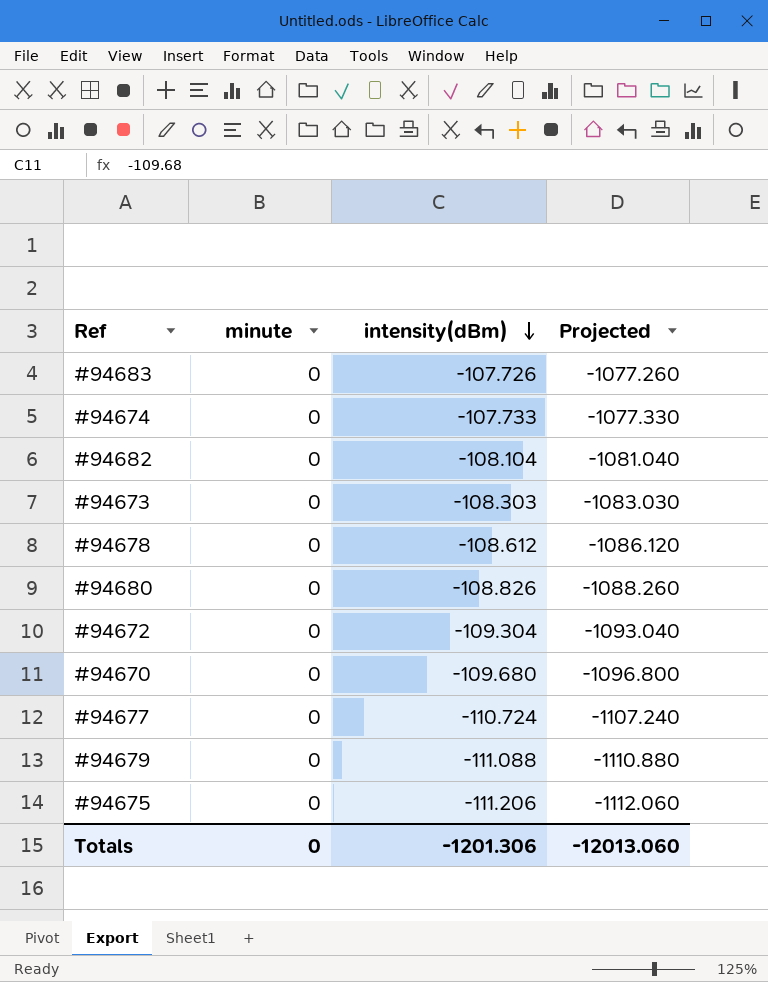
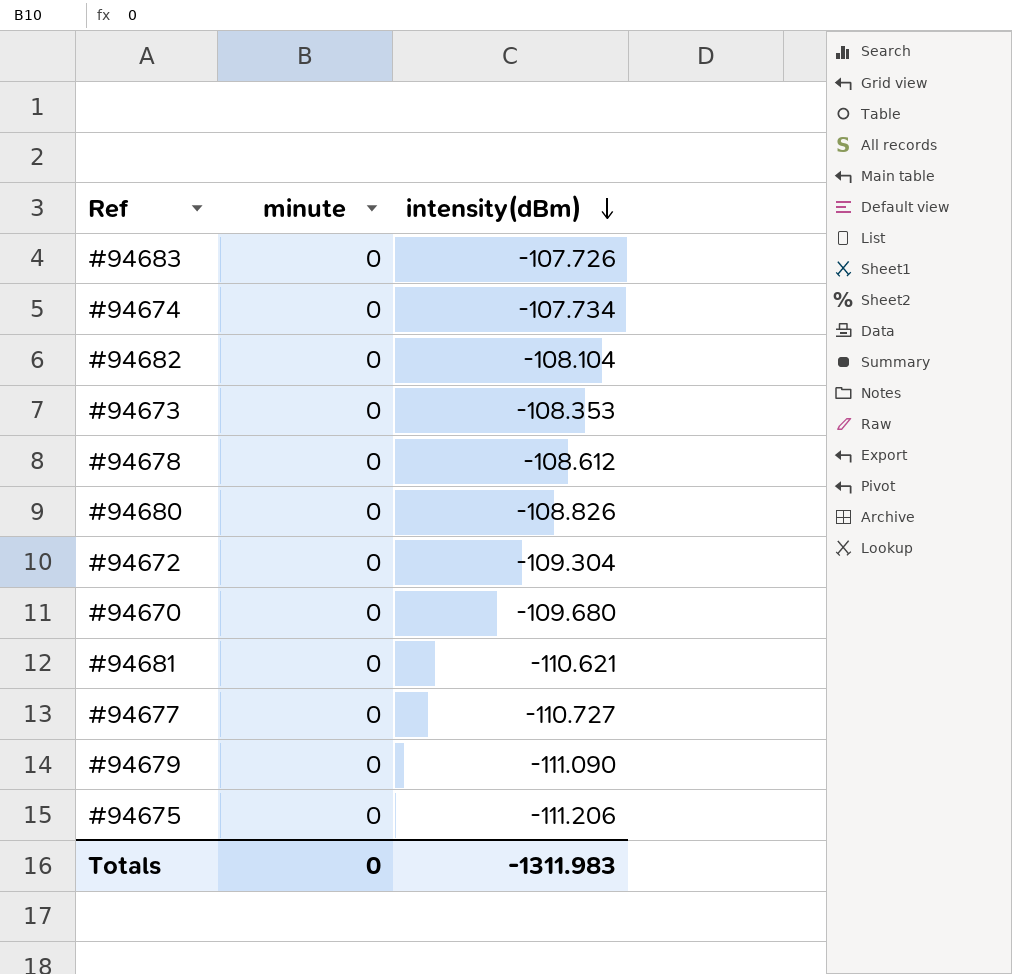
column Projected | formula: [intensity(dBm)] * 10 -> none
#94674 | intensity(dBm): -107.733 -> -107.734
#94673 | intensity(dBm): -108.303 -> -108.353
row #94681: none -> 0 | -110.621
#94677 | intensity(dBm): -110.724 -> -110.727
#94679 | intensity(dBm): -111.088 -> -111.090
Totals | intensity(dBm): -1201.306 -> -1311.983

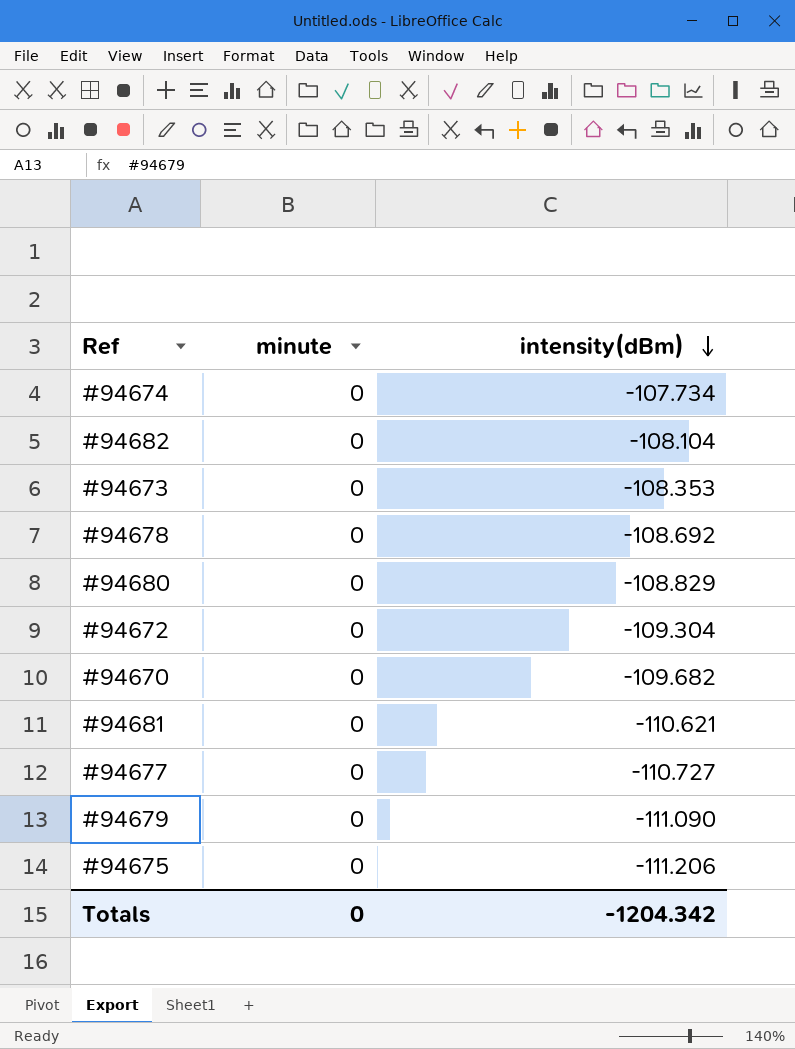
row #94683: 0 | -107.726 -> none
#94678 | intensity(dBm): -108.612 -> -108.692
#94680 | intensity(dBm): -108.826 -> -108.829
#94670 | intensity(dBm): -109.680 -> -109.682
Totals | intensity(dBm): -1311.983 -> -1204.342

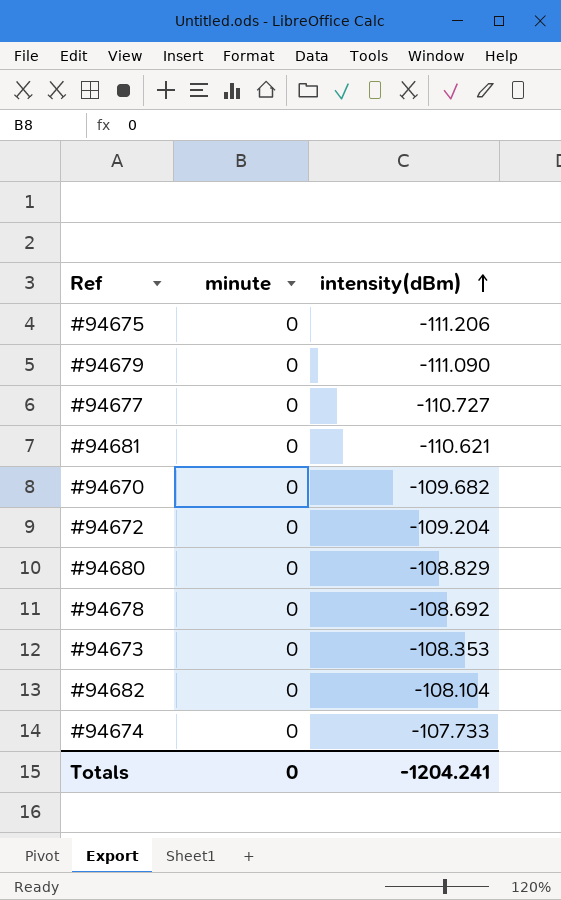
row order: intensity(dBm) descending -> intensity(dBm) ascending
#94672 | intensity(dBm): -109.304 -> -109.204
#94674 | intensity(dBm): -107.734 -> -107.733
Totals | intensity(dBm): -1204.342 -> -1204.241

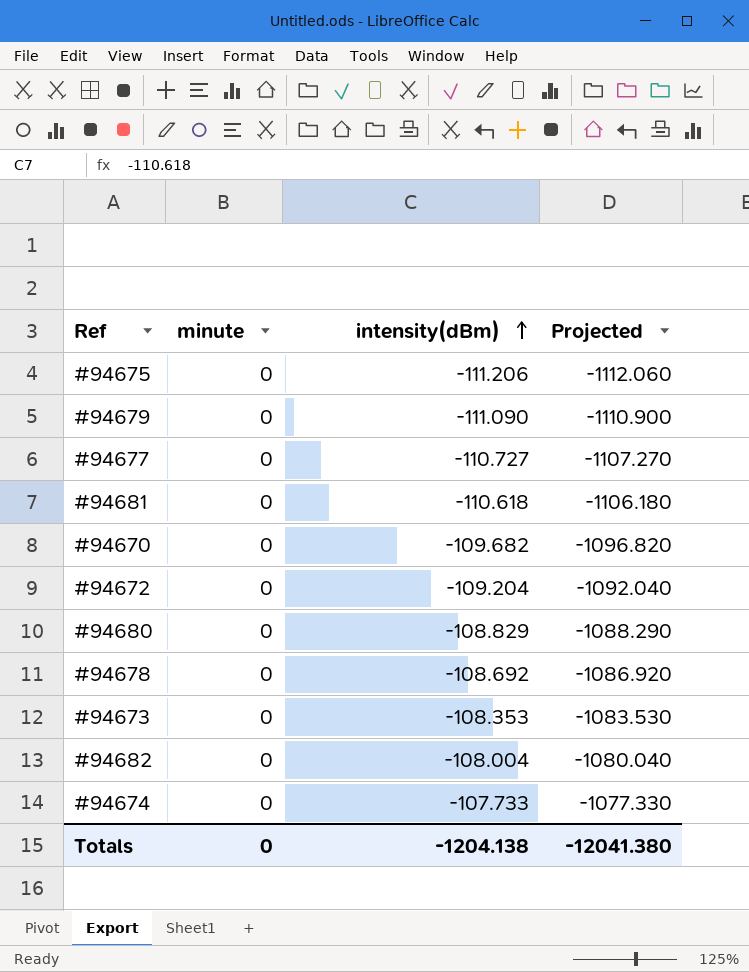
column Projected | formula: none -> [intensity(dBm)] * 10
#94681 | intensity(dBm): -110.621 -> -110.618
#94682 | intensity(dBm): -108.104 -> -108.004
Totals | intensity(dBm): -1204.241 -> -1204.138

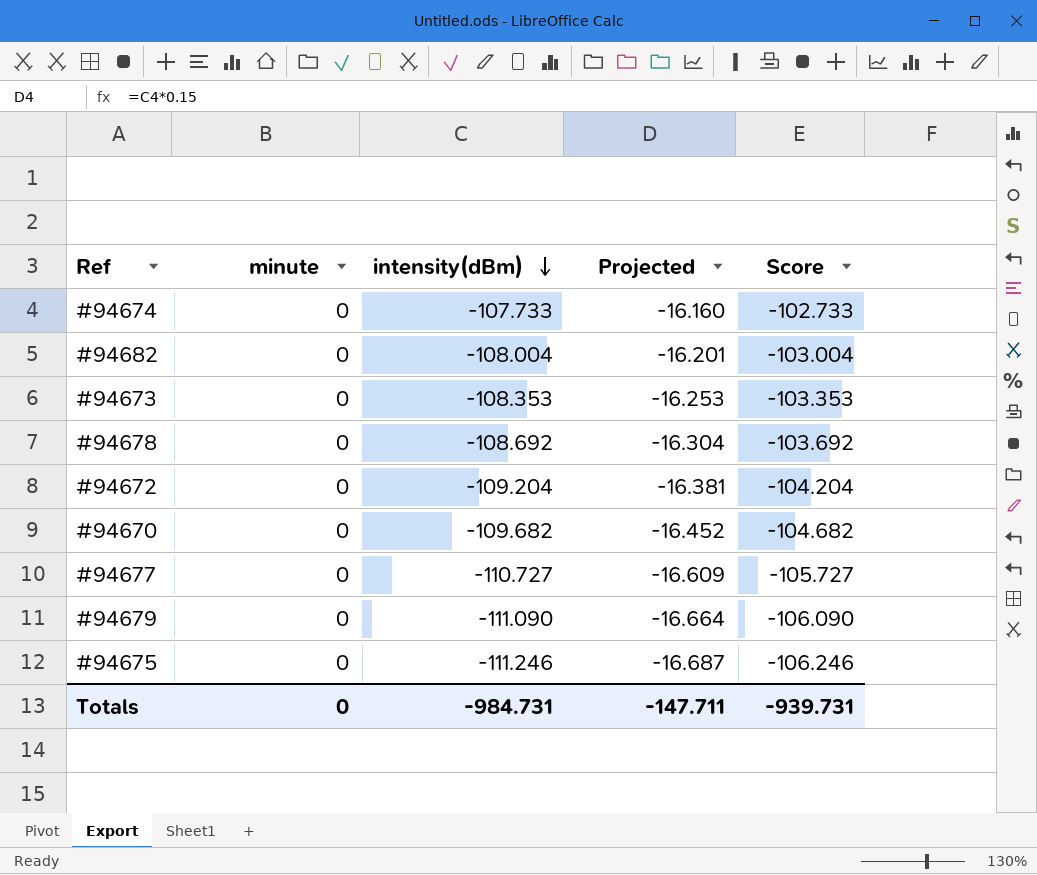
row order: intensity(dBm) ascending -> intensity(dBm) descending
column Projected | formula: [intensity(dBm)] * 10 -> [intensity(dBm)] * 0.15
column Score | formula: none -> [intensity(dBm)] + 5
row #94681: 0 | -110.618 | -1106.180 -> none
row #94680: 0 | -108.829 | -1088.290 -> none
#94675 | intensity(dBm): -111.206 -> -111.246
Totals | intensity(dBm): -1204.138 -> -984.731
Totals | Projected: -12041.380 -> -147.711

